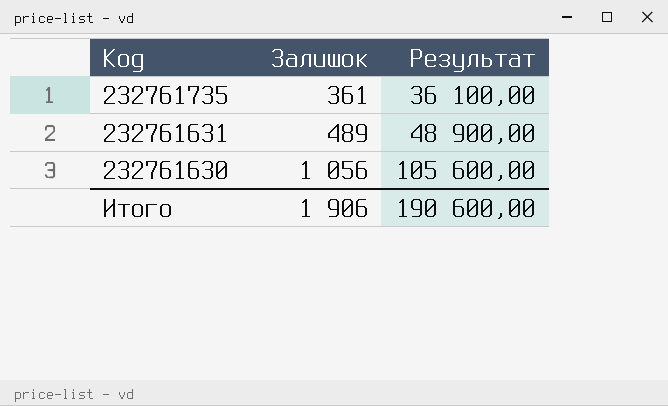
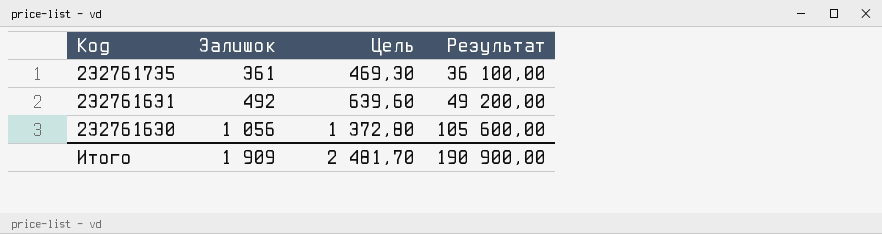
column Цель | formula: none -> [Залишок] * 1,3
232761631 | Залишок: 489 -> 492
232761631 | Результат: 48 900,00 -> 49 200,00
Итого | Залишок: 1 906 -> 1 909
Итого | Результат: 190 600,00 -> 190 900,00

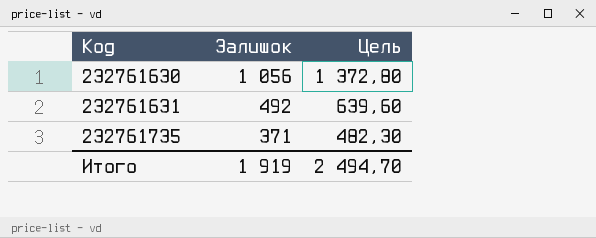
row order: Код descending -> Код ascending
column Результат | formula: [Залишок] * 100 -> none
232761735 | Залишок: 361 -> 371
232761735 | Цель: 469,30 -> 482,30
Итого | Залишок: 1 909 -> 1 919
Итого | Цель: 2 481,70 -> 2 494,70

